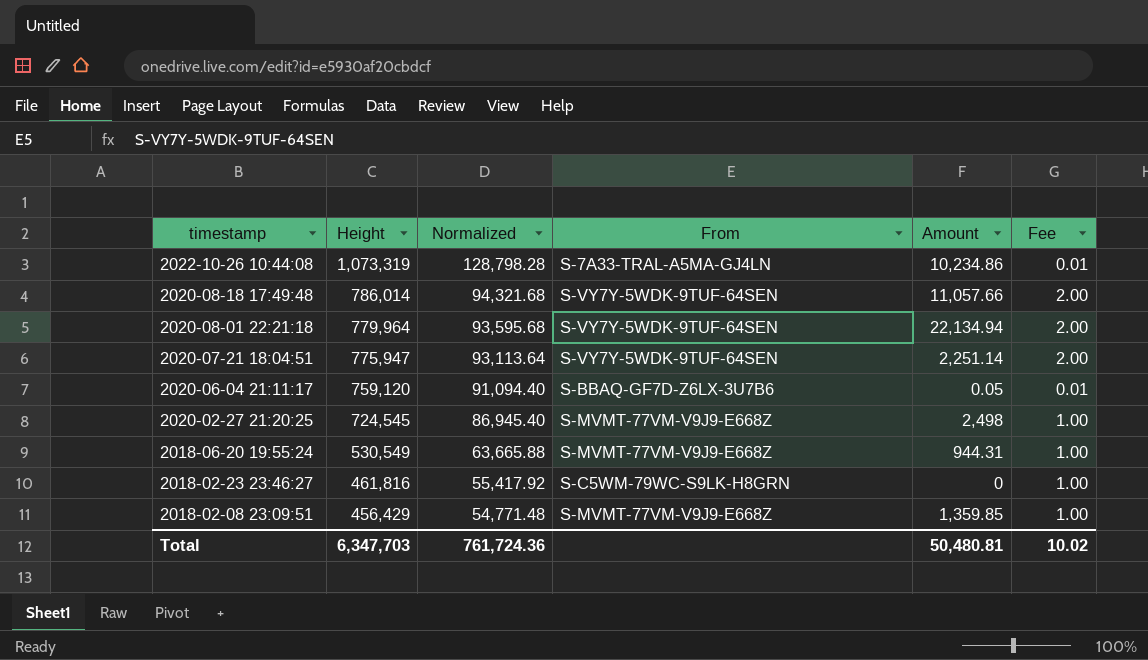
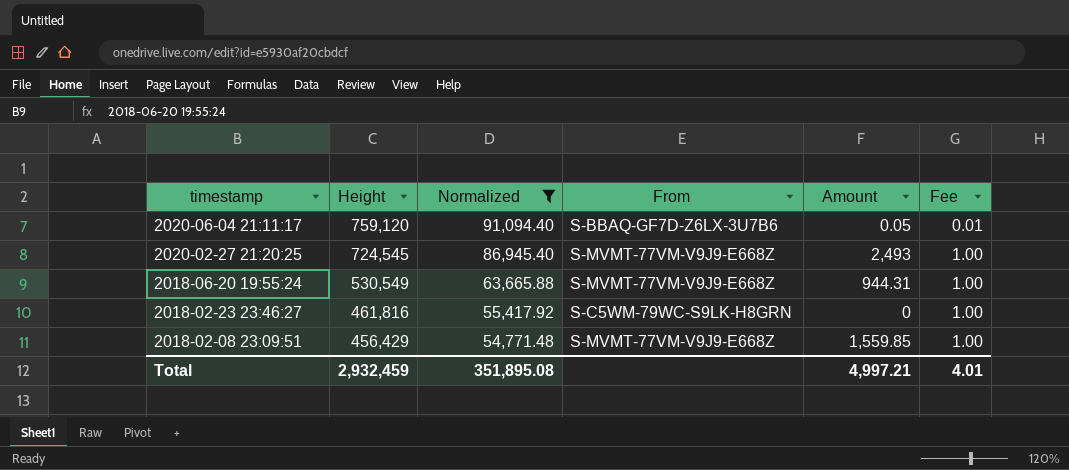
filter: none -> Normalized <= 91,094.40
2020-02-27 21:20:25 | Amount: 2,498 -> 2,493
2018-02-08 23:09:51 | Amount: 1,359.85 -> 1,559.85
Total | Height: 6,347,703 -> 2,932,459
Total | Normalized: 761,724.36 -> 351,895.08
Total | Amount: 50,480.81 -> 4,997.21
Total | Fee: 10.02 -> 4.01

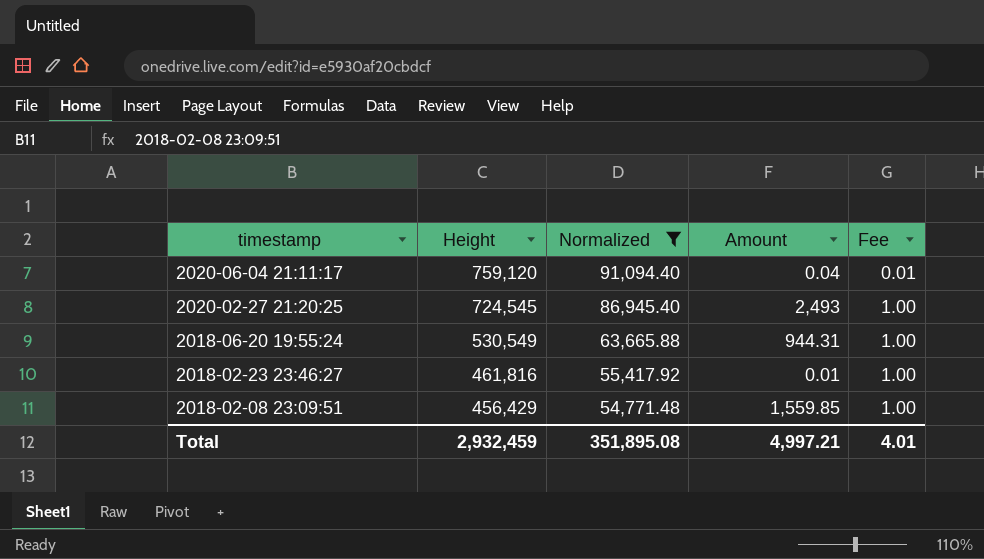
column From | position: 4 -> none
2020-06-04 21:11:17 | Amount: 0.05 -> 0.04
2018-02-23 23:46:27 | Amount: 0 -> 0.01

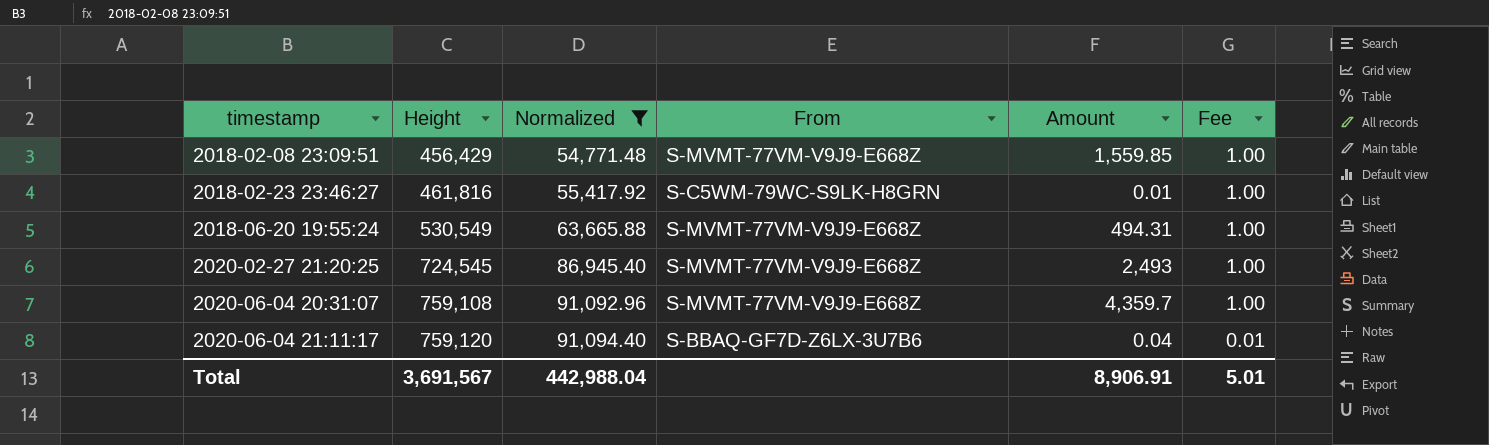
row order: timestamp descending -> timestamp ascending
column From | position: none -> 4
2018-06-20 19:55:24 | Amount: 944.31 -> 494.31
row 2020-06-04 20:31:07: none -> 759,108 | 91,092.96 | S-MVMT-77VM-V9J9-E668Z | 4,359.7 | 1.00
Total | Height: 2,932,459 -> 3,691,567
Total | Normalized: 351,895.08 -> 442,988.04
Total | Amount: 4,997.21 -> 8,906.91
Total | Fee: 4.01 -> 5.01

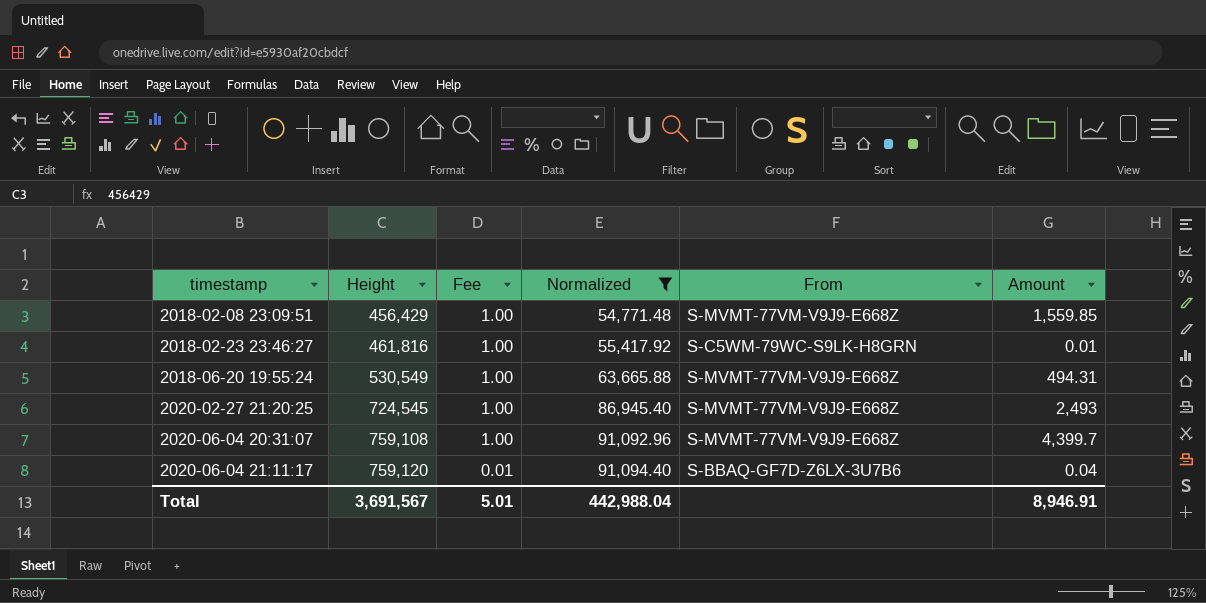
column Fee | position: 6 -> 3
2020-06-04 20:31:07 | Amount: 4,359.7 -> 4,399.7
Total | Amount: 8,906.91 -> 8,946.91

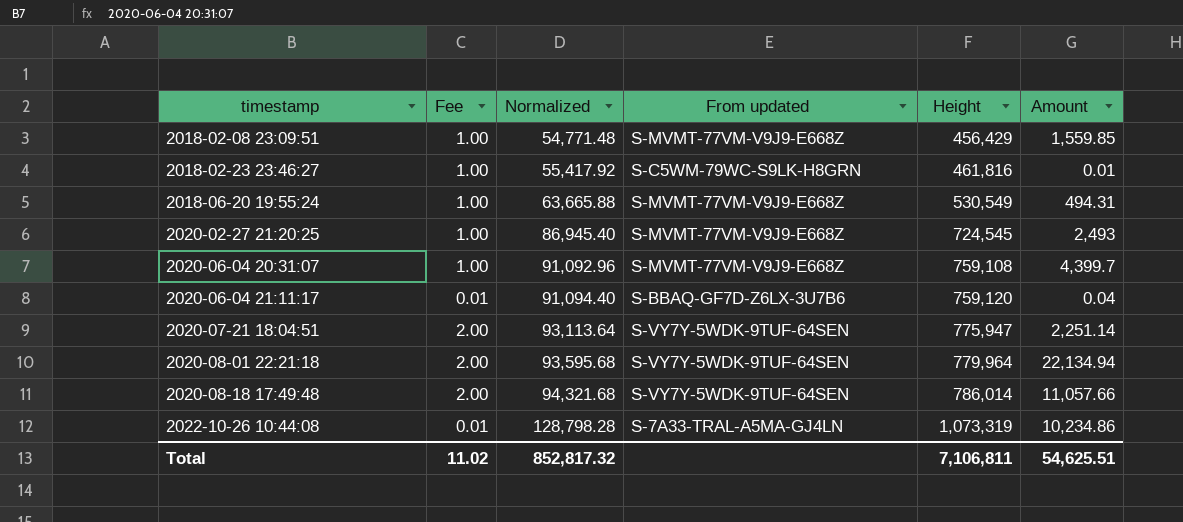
filter: Normalized <= 91,094.40 -> none
column name: From -> From updated
column Height | position: 2 -> 5
Total | Fee: 5.01 -> 11.02
Total | Normalized: 442,988.04 -> 852,817.32
Total | Height: 3,691,567 -> 7,106,811
Total | Amount: 8,946.91 -> 54,625.51

